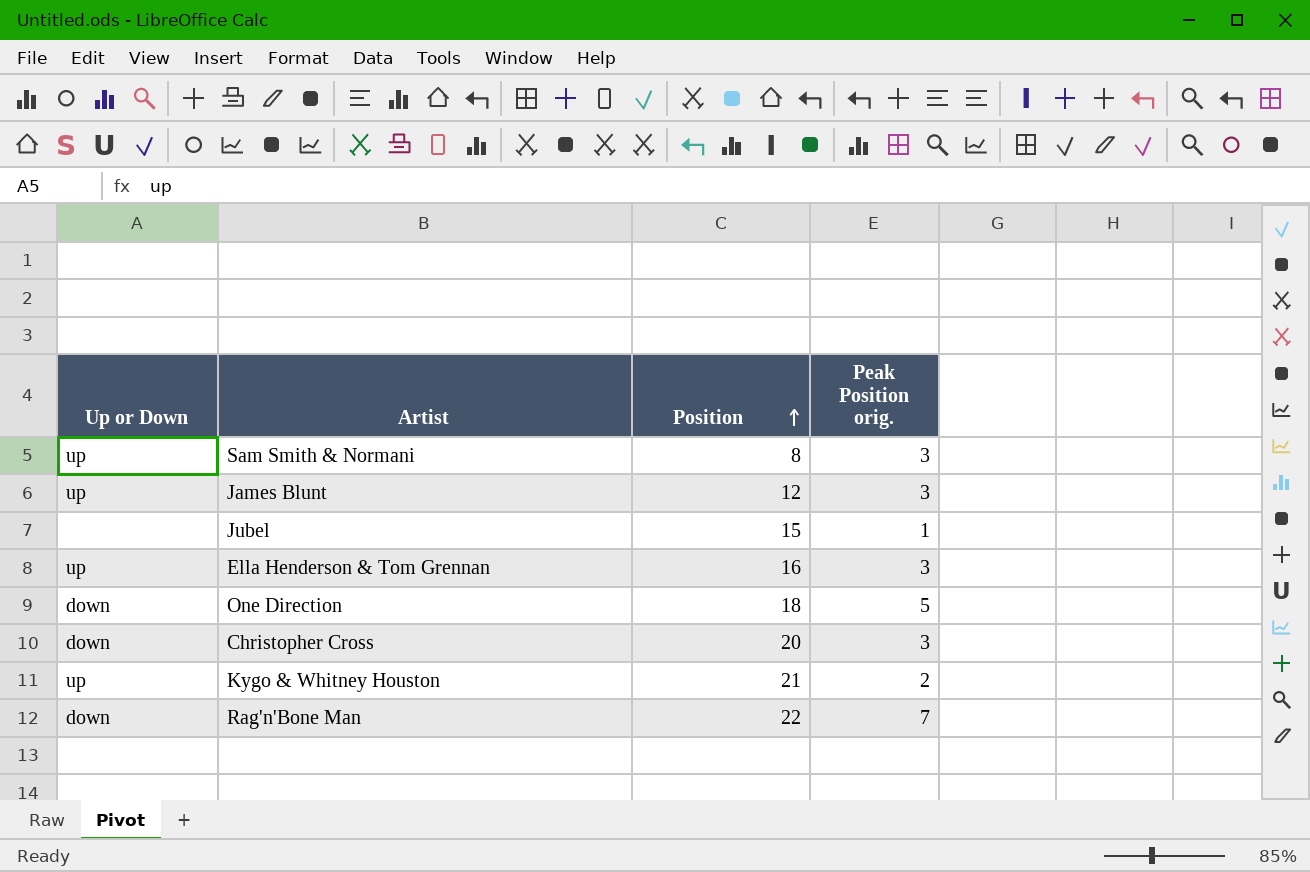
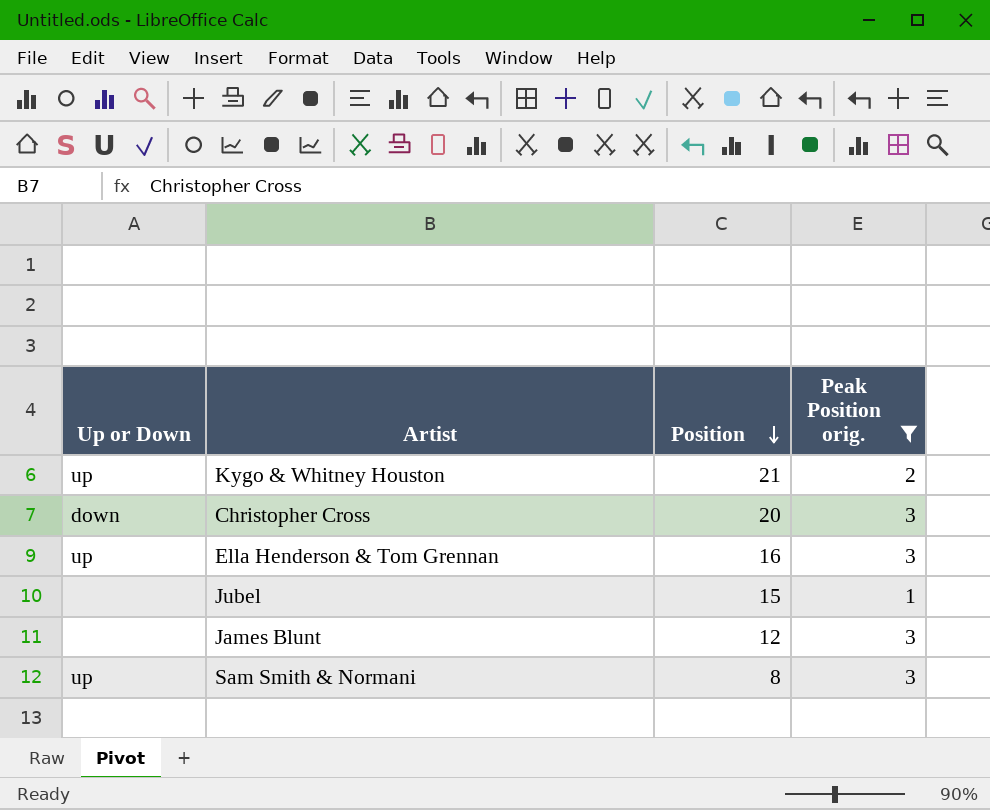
filter: none -> Peak Position orig. <= 3
row order: Position ascending -> Position descending
James Blunt | Up or Down: up -> none

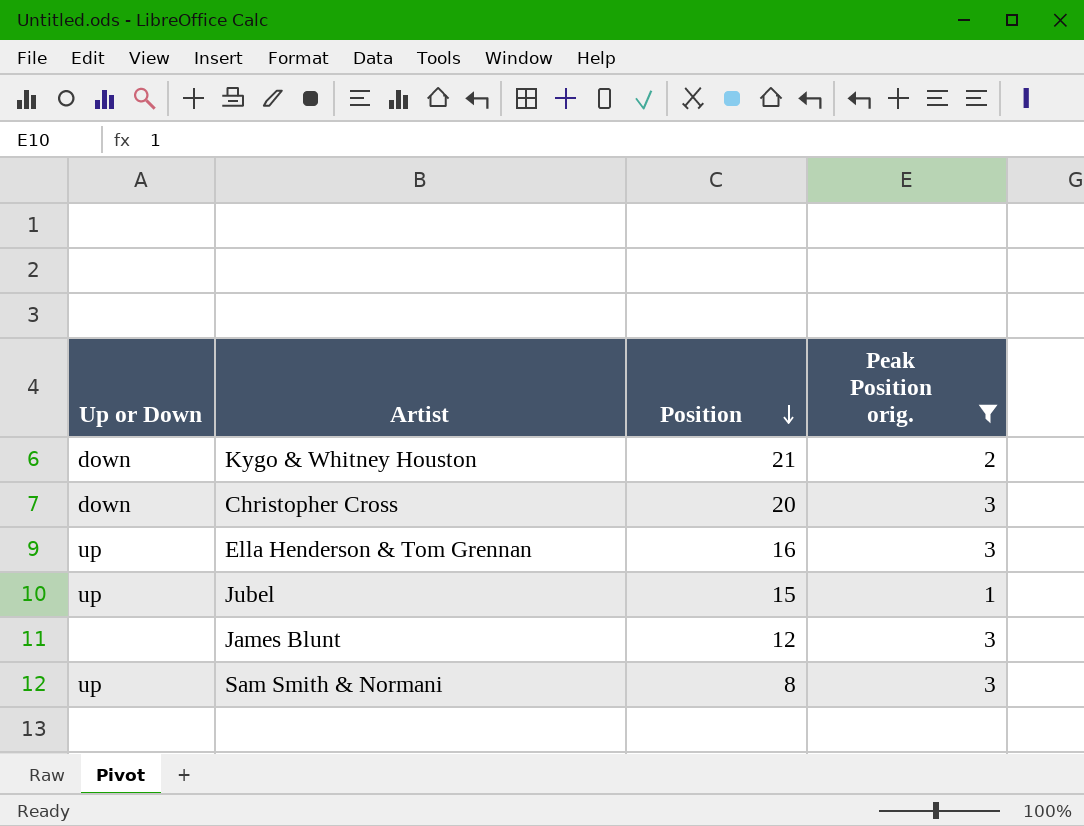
Kygo & Whitney Houston | Up or Down: up -> down
Jubel | Up or Down: none -> up

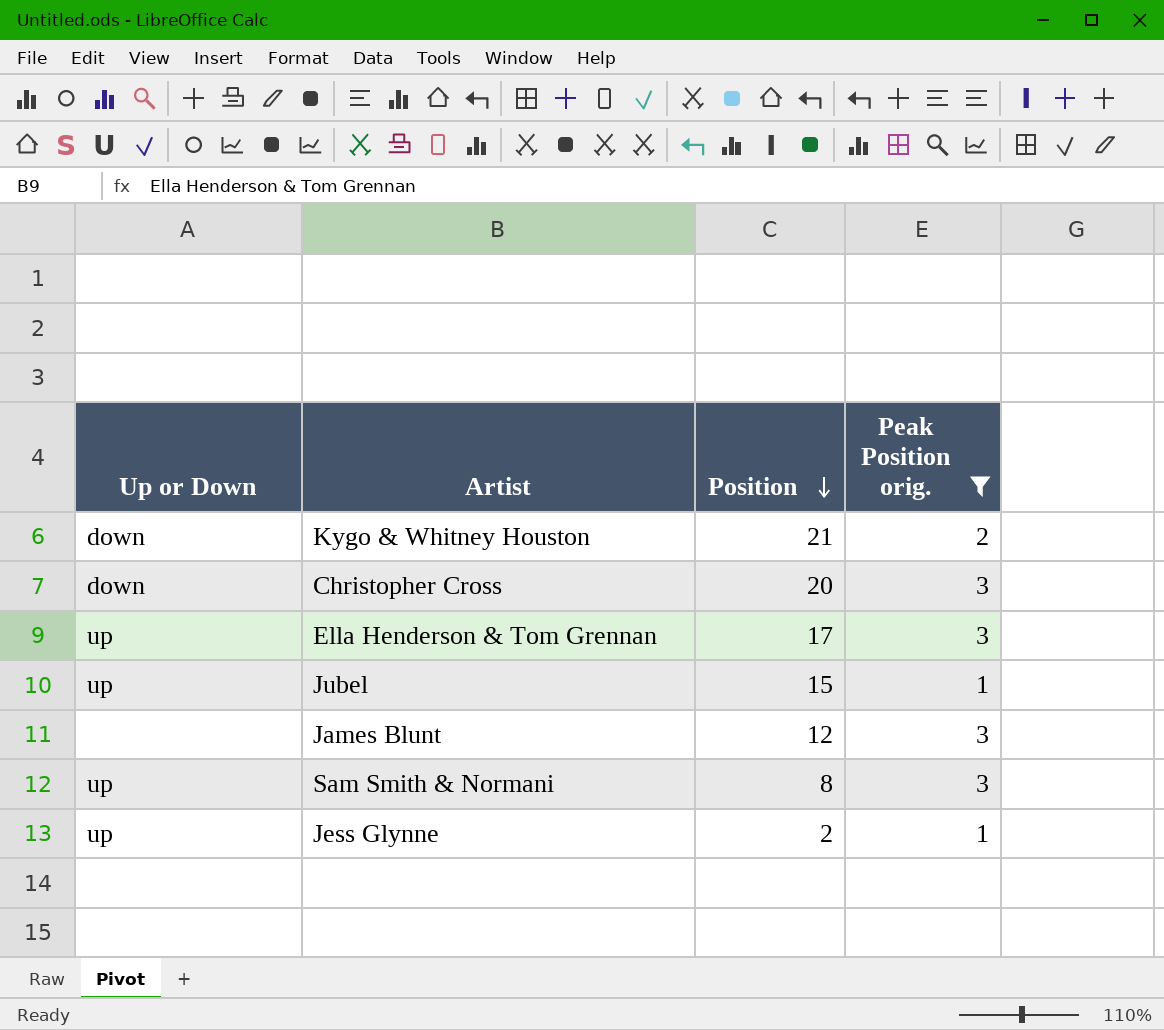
Ella Henderson & Tom Grennan | Position: 16 -> 17
row Jess Glynne: none -> up | 2 | 1

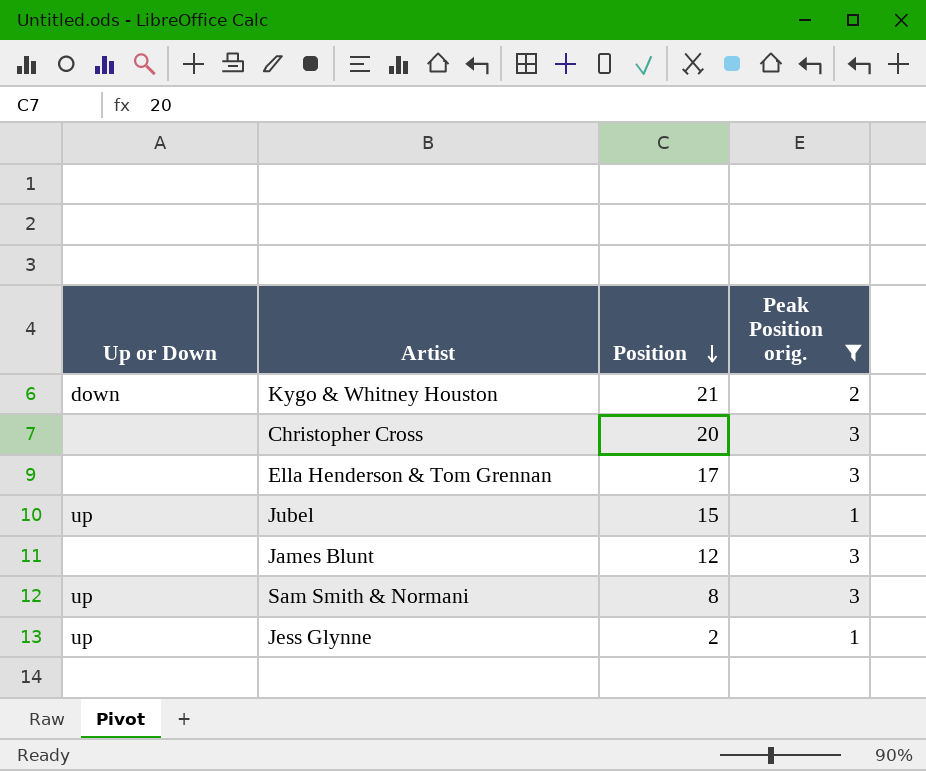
Christopher Cross | Up or Down: down -> none
Ella Henderson & Tom Grennan | Up or Down: up -> none

